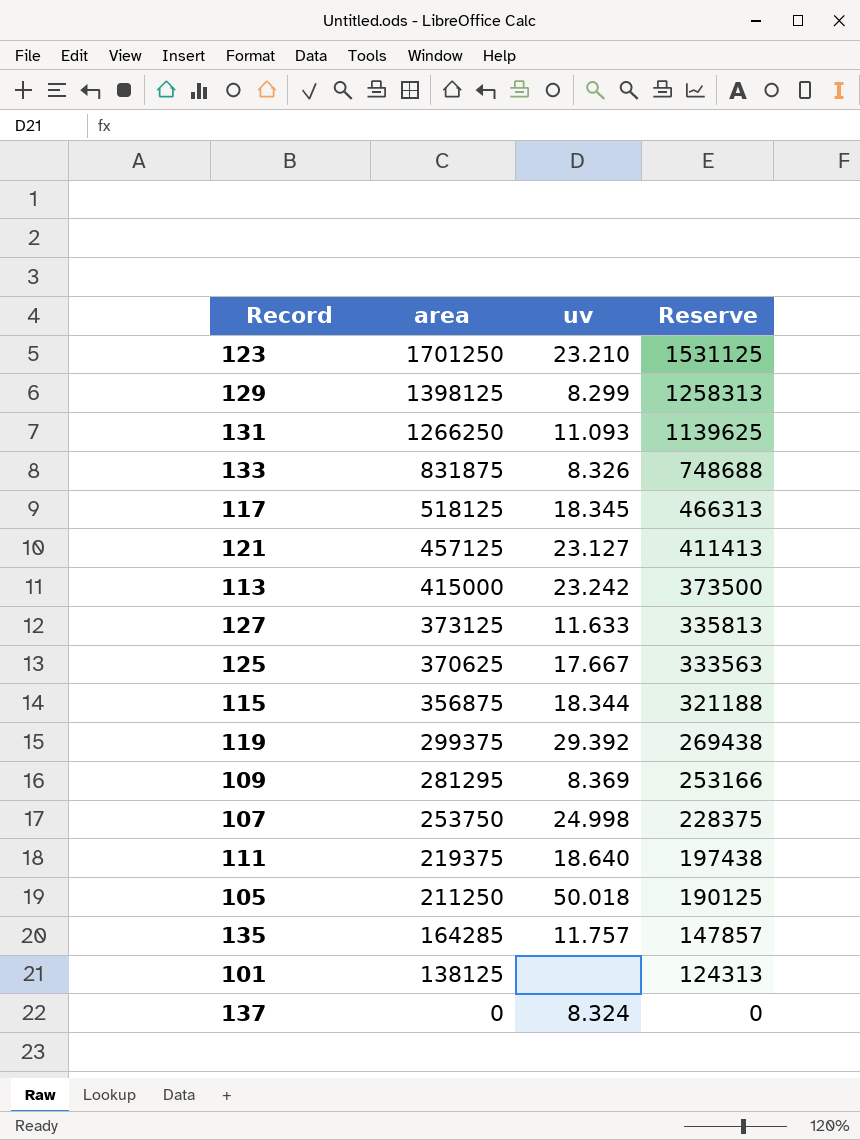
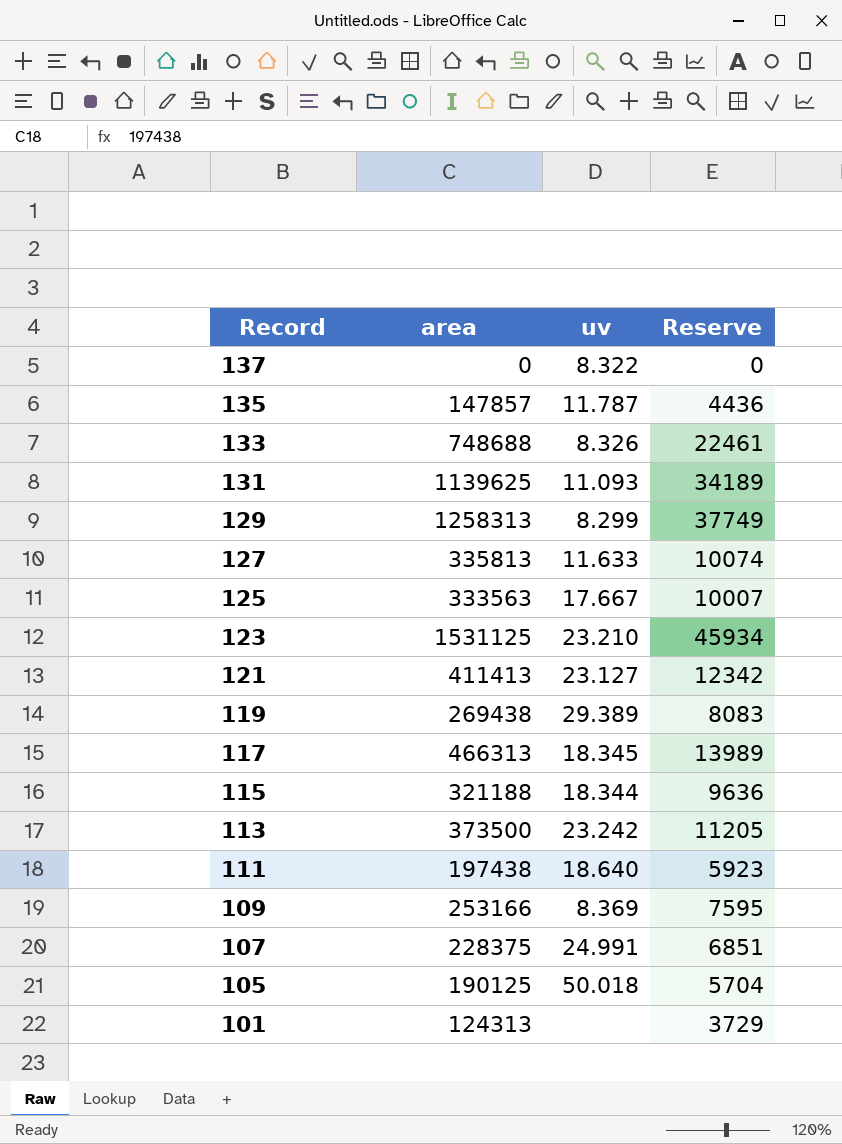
row order: area descending -> Record descending
column Reserve | formula: [area] * 0.9 -> [area] * 0.03
137 | uv: 8.324 -> 8.322
135 | area: 164285 -> 147857
135 | uv: 11.757 -> 11.787
133 | area: 831875 -> 748688
131 | area: 1266250 -> 1139625
129 | area: 1398125 -> 1258313
127 | area: 373125 -> 335813
125 | area: 370625 -> 333563
123 | area: 1701250 -> 1531125
121 | area: 457125 -> 411413
119 | area: 299375 -> 269438
119 | uv: 29.392 -> 29.389
117 | area: 518125 -> 466313
115 | area: 356875 -> 321188
113 | area: 415000 -> 373500
111 | area: 219375 -> 197438
109 | area: 281295 -> 253166
107 | area: 253750 -> 228375
107 | uv: 24.998 -> 24.991
105 | area: 211250 -> 190125
101 | area: 138125 -> 124313

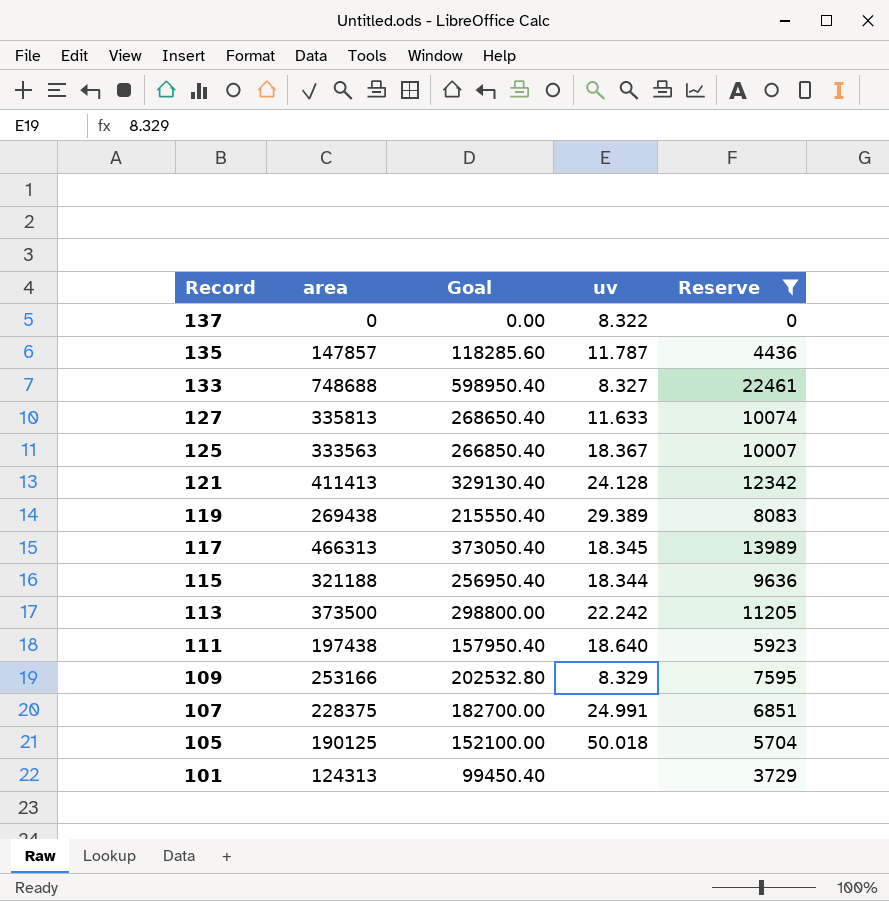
filter: none -> Reserve <= 22461
column Goal | formula: none -> [area] * 0.8
133 | uv: 8.326 -> 8.327
125 | uv: 17.667 -> 18.367
121 | uv: 23.127 -> 24.128
113 | uv: 23.242 -> 22.242
109 | uv: 8.369 -> 8.329

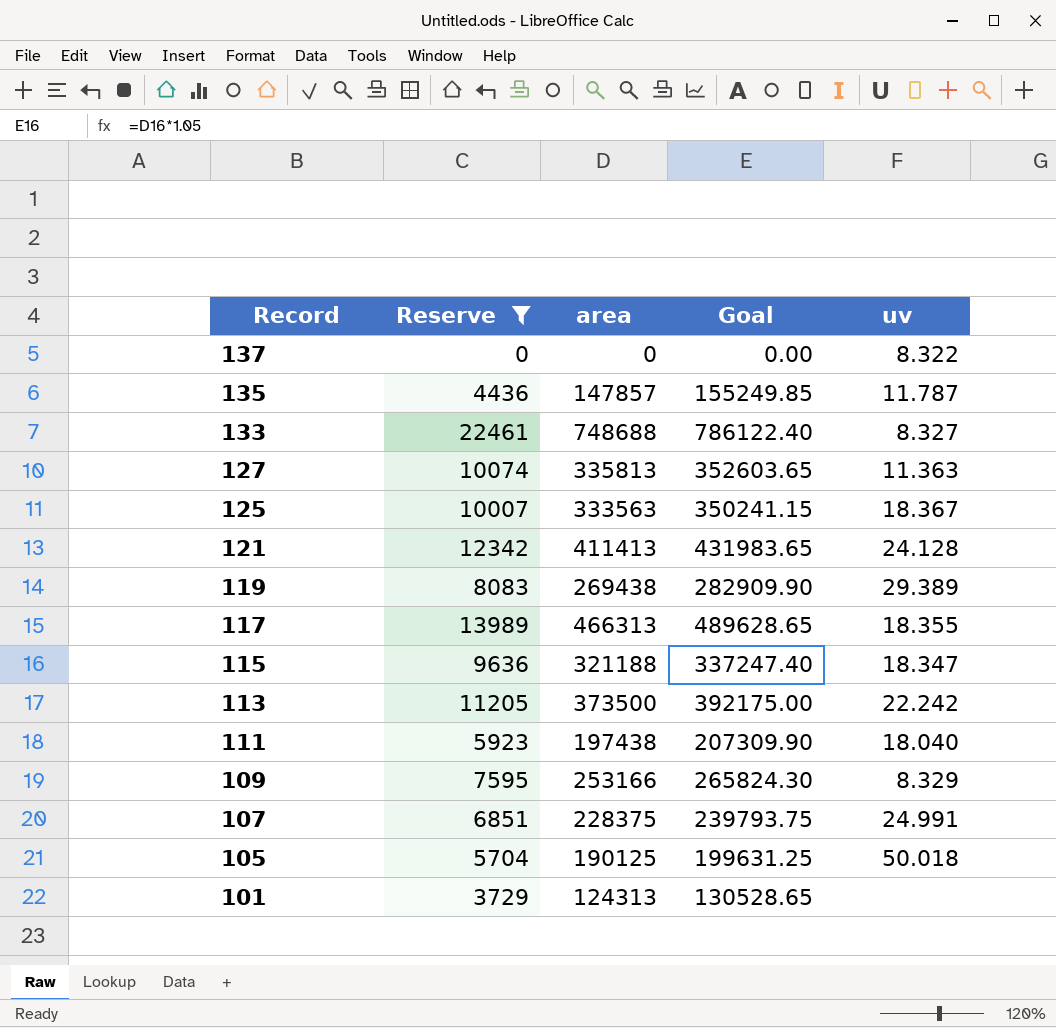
column Reserve | position: 5 -> 2
column Goal | formula: [area] * 0.8 -> [area] * 1.05
127 | uv: 11.633 -> 11.363
117 | uv: 18.345 -> 18.355
115 | uv: 18.344 -> 18.347
111 | uv: 18.640 -> 18.040

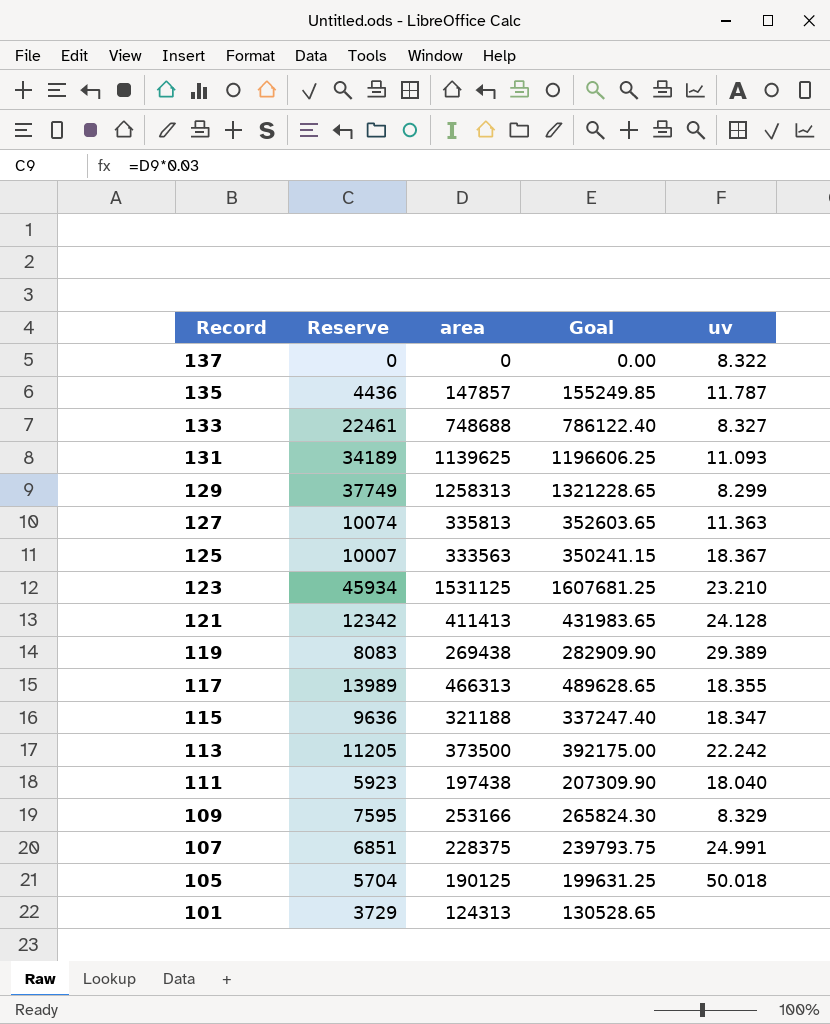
filter: Reserve <= 22461 -> none

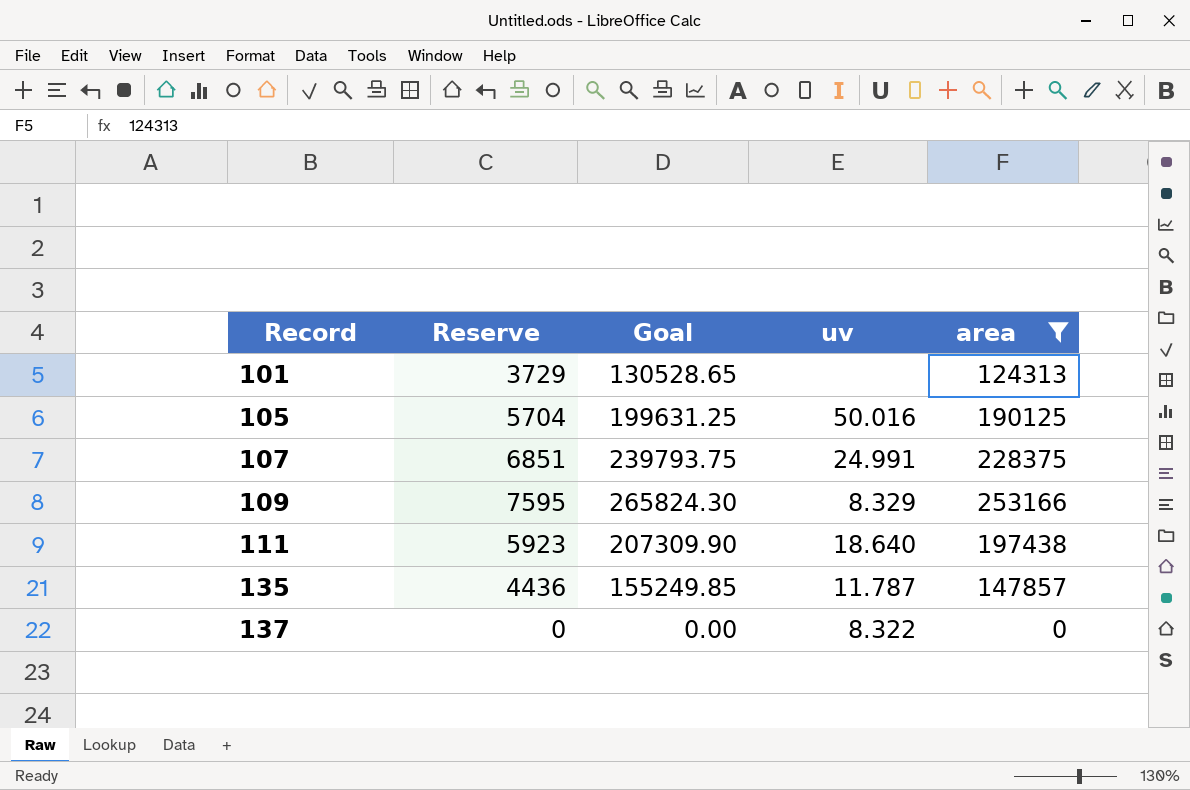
filter: none -> area <= 253166
row order: Record descending -> Record ascending
column area | position: 3 -> 5
105 | uv: 50.018 -> 50.016
111 | uv: 18.040 -> 18.640

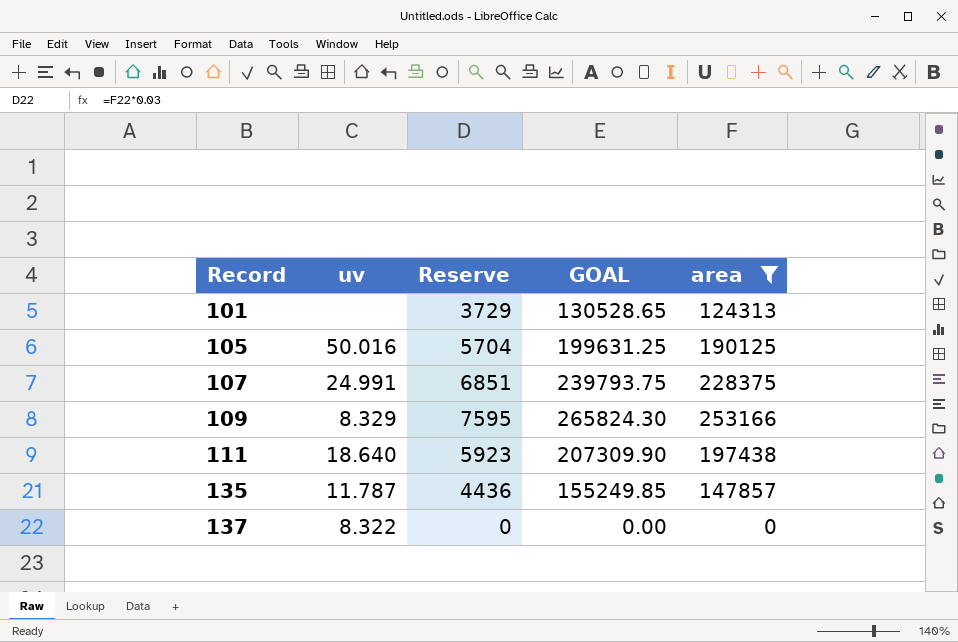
column uv | position: 4 -> 2
column name: Goal -> GOAL

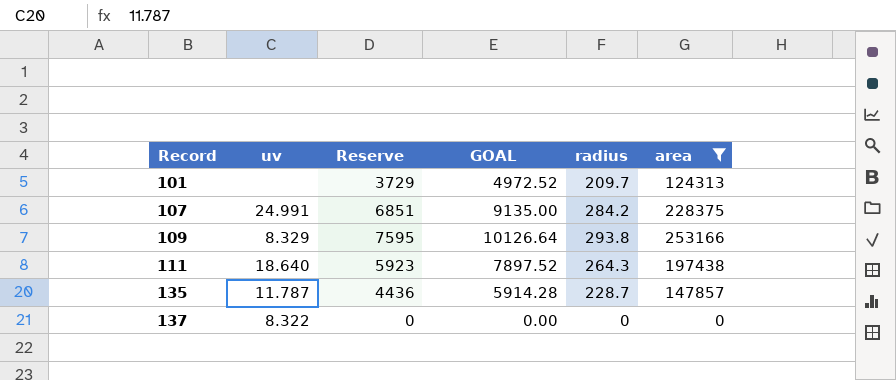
column GOAL | formula: [area] * 1.05 -> [area] * 0.04
column radius | position: none -> 5
row 105: 50.016 | 5704 | 199631.25 | 190125 -> none

